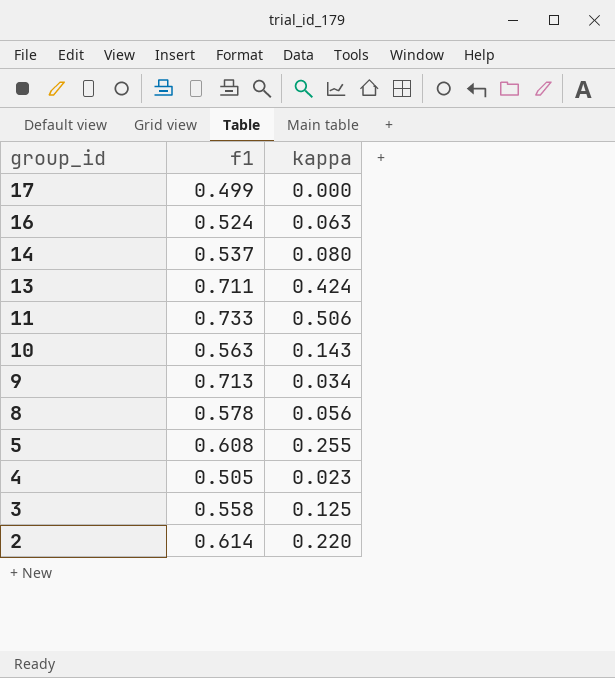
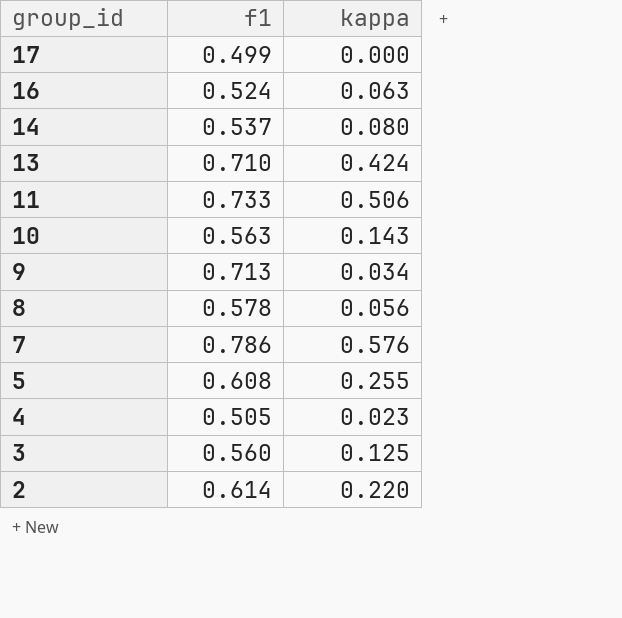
13 | f1: 0.711 -> 0.710
row 7: none -> 0.786 | 0.576
3 | f1: 0.558 -> 0.560

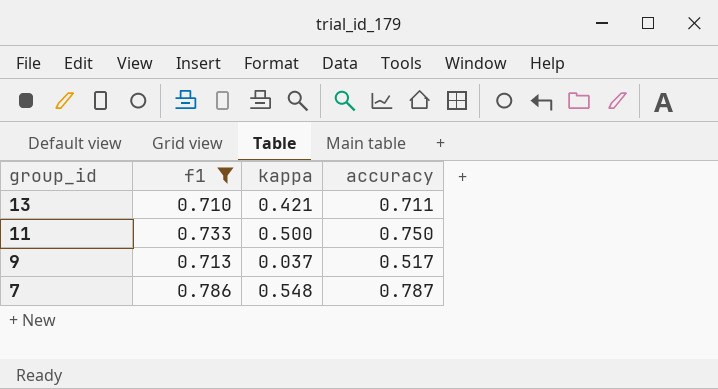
filter: none -> f1 >= 0.710
column accuracy | position: none -> 4
13 | kappa: 0.424 -> 0.421
11 | kappa: 0.506 -> 0.500
9 | kappa: 0.034 -> 0.037
7 | kappa: 0.576 -> 0.548

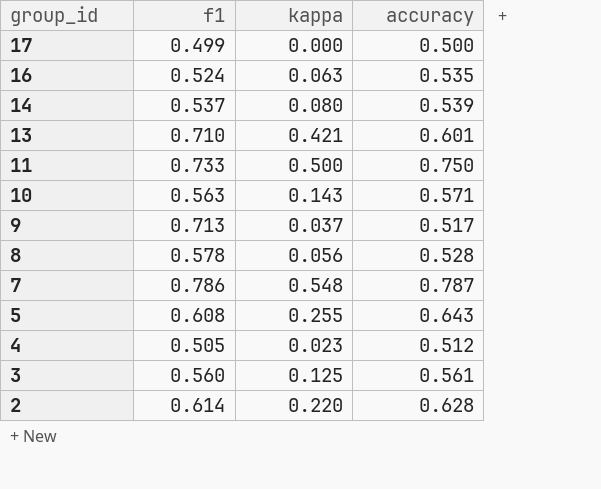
filter: f1 >= 0.710 -> none
13 | accuracy: 0.711 -> 0.601

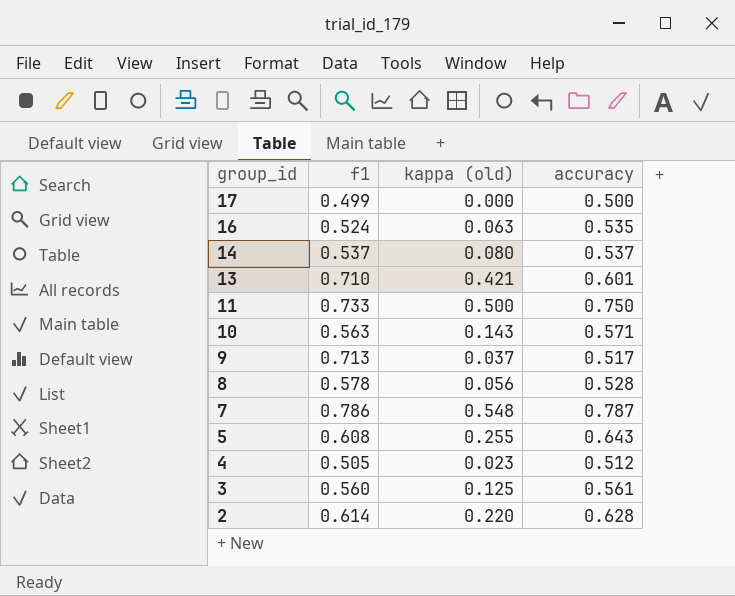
column name: kappa -> kappa (old)
14 | accuracy: 0.539 -> 0.537

